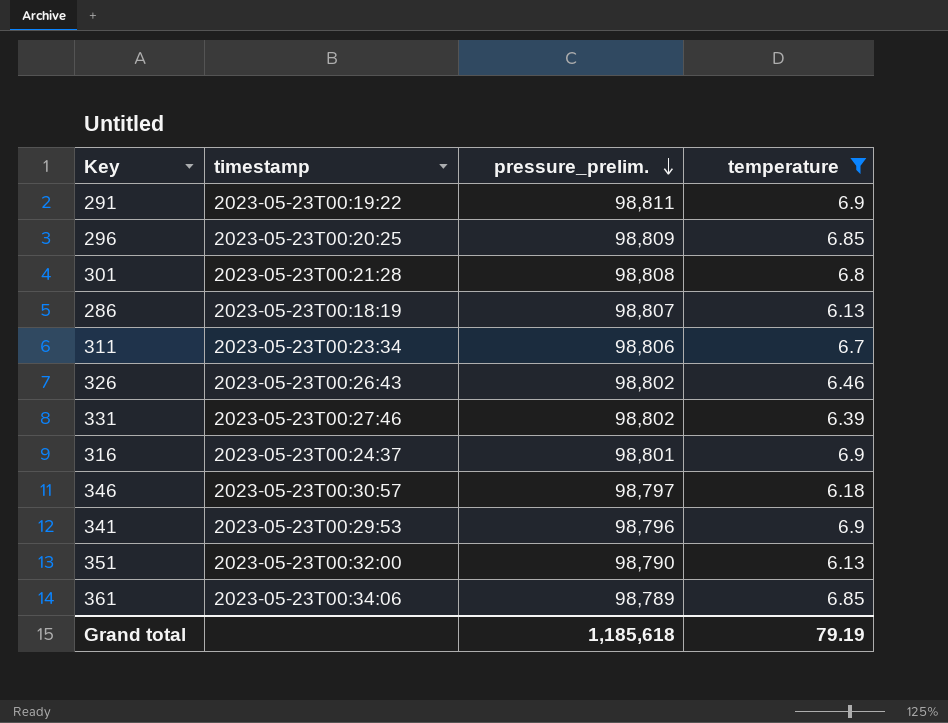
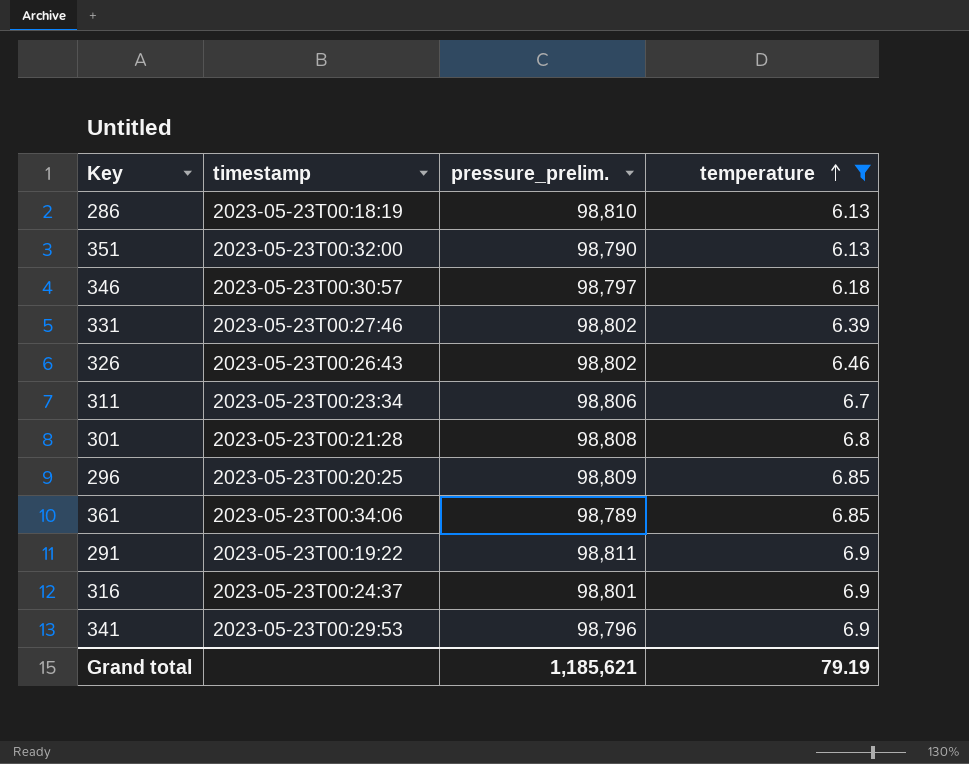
row order: pressure_prelim. descending -> temperature ascending
286 | pressure_prelim.: 98,807 -> 98,810
Grand total | pressure_prelim.: 1,185,618 -> 1,185,621

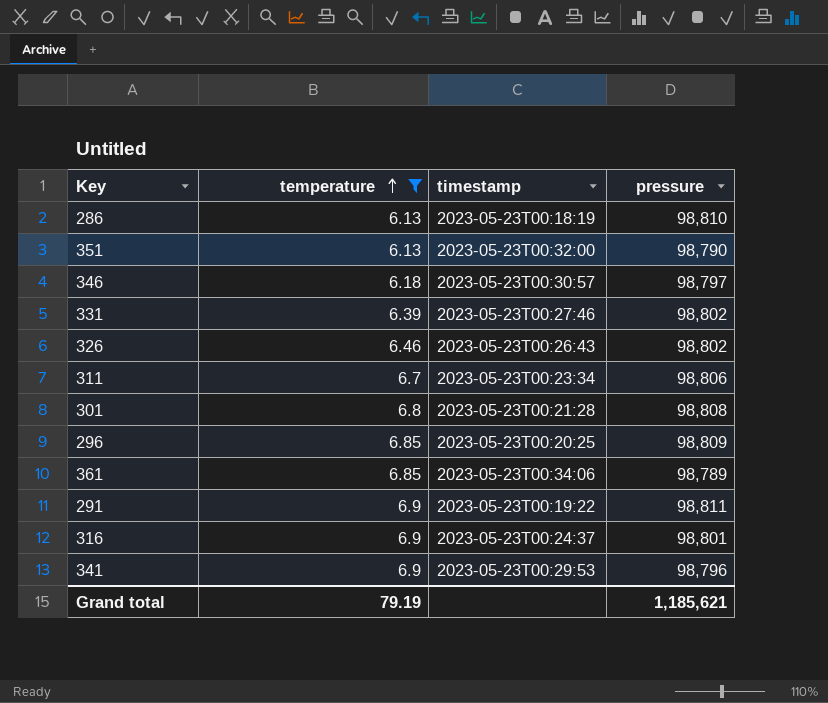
column temperature | position: 4 -> 2
column name: pressure_prelim. -> pressure

